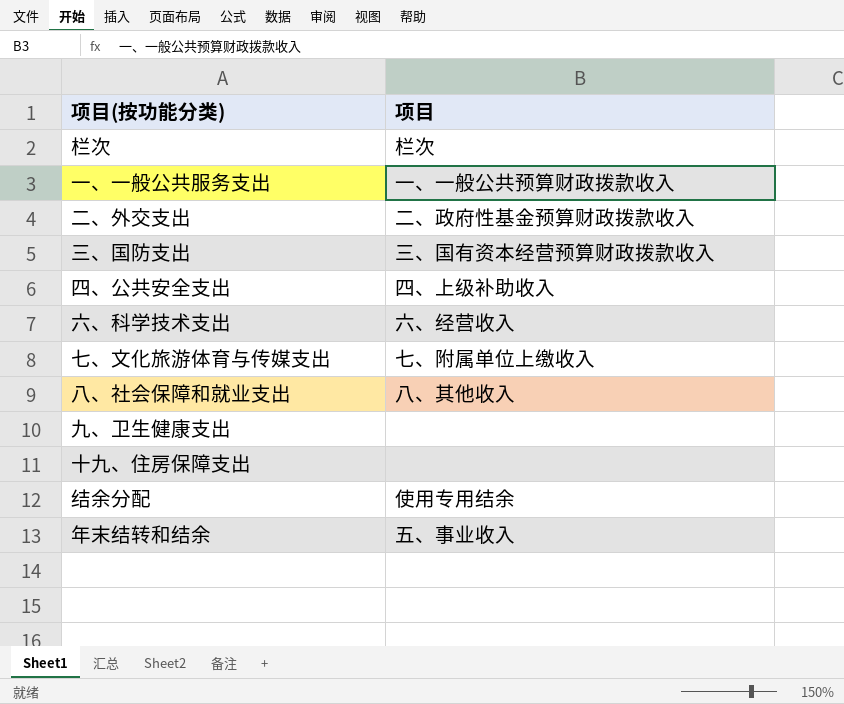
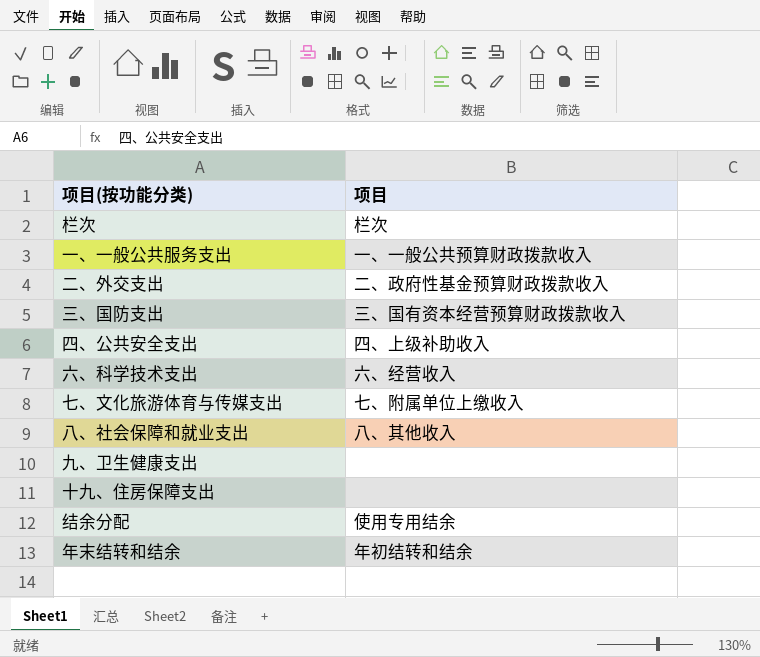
年末结转和结余 | 项目: 五、事业收入 -> 年初结转和结余

